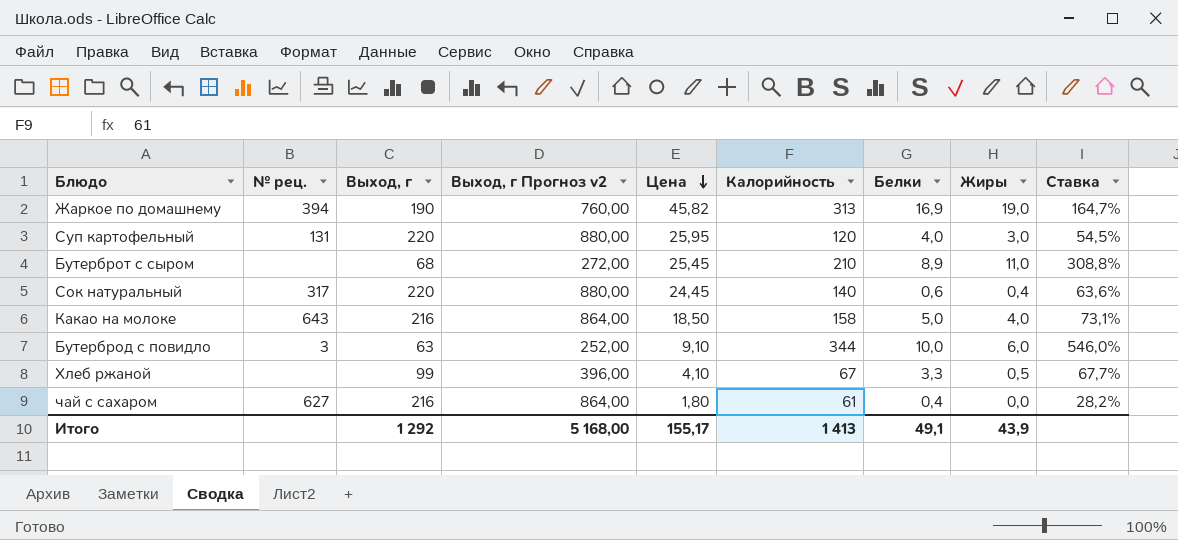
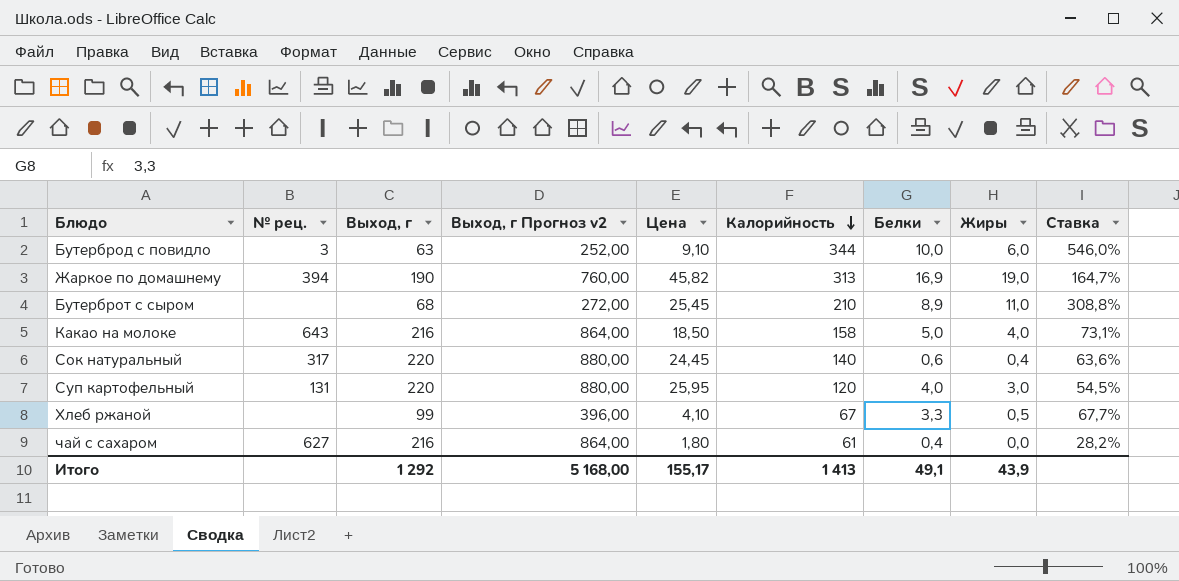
row order: Цена descending -> Калорийность descending

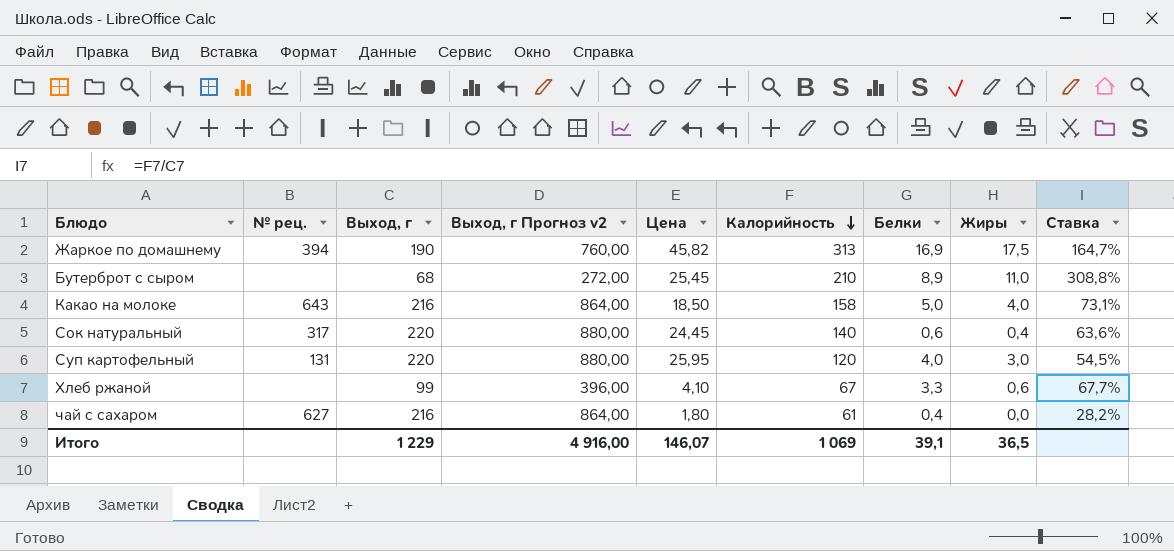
row Бутерброд с повидло: 3 | 63 | 252,00 | 9,10 | 344 | 10,0 | 6,0 | 546,0% -> none
Жаркое по домашнему | Жиры: 19,0 -> 17,5
Хлеб ржаной | Жиры: 0,5 -> 0,6
Итого | Выход, г: 1 292 -> 1 229
Итого | Выход, г Прогноз v2: 5 168,00 -> 4 916,00
Итого | Цена: 155,17 -> 146,07
Итого | Калорийность: 1 413 -> 1 069
Итого | Белки: 49,1 -> 39,1
Итого | Жиры: 43,9 -> 36,5

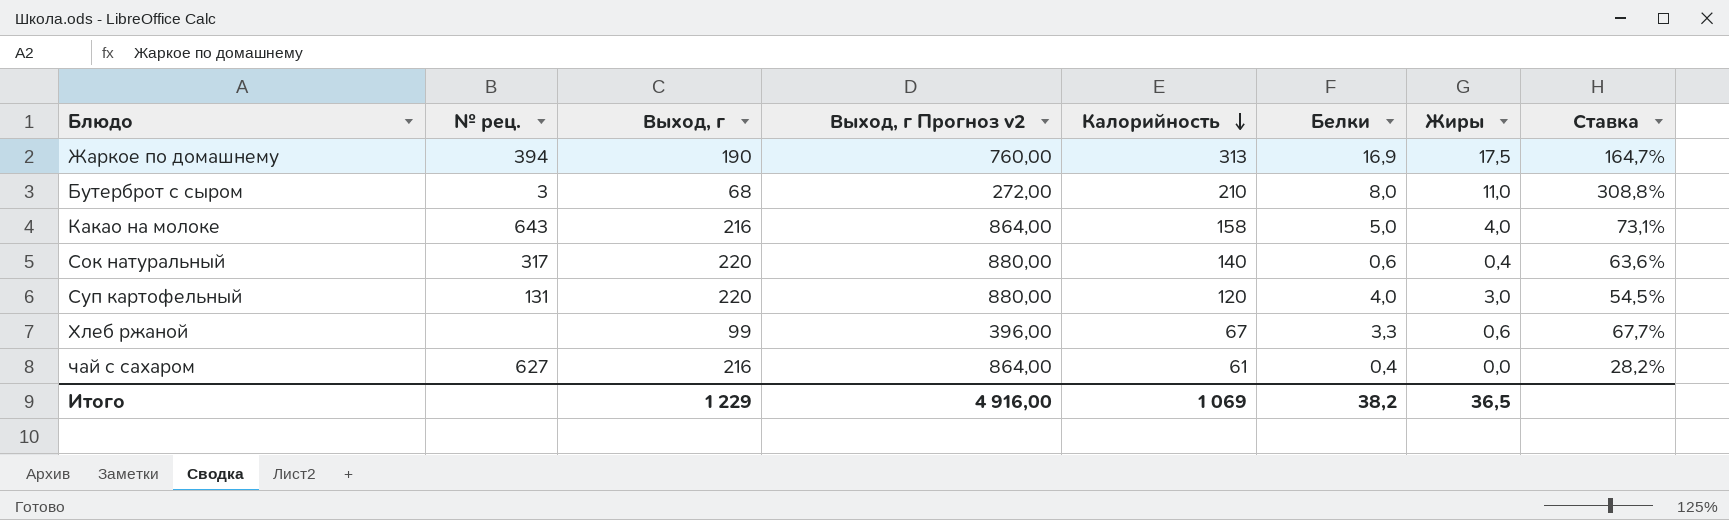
column Цена | position: 5 -> none
Бутерброт с сыром | № рец.: none -> 3
Бутерброт с сыром | Белки: 8,9 -> 8,0
Итого | Белки: 39,1 -> 38,2

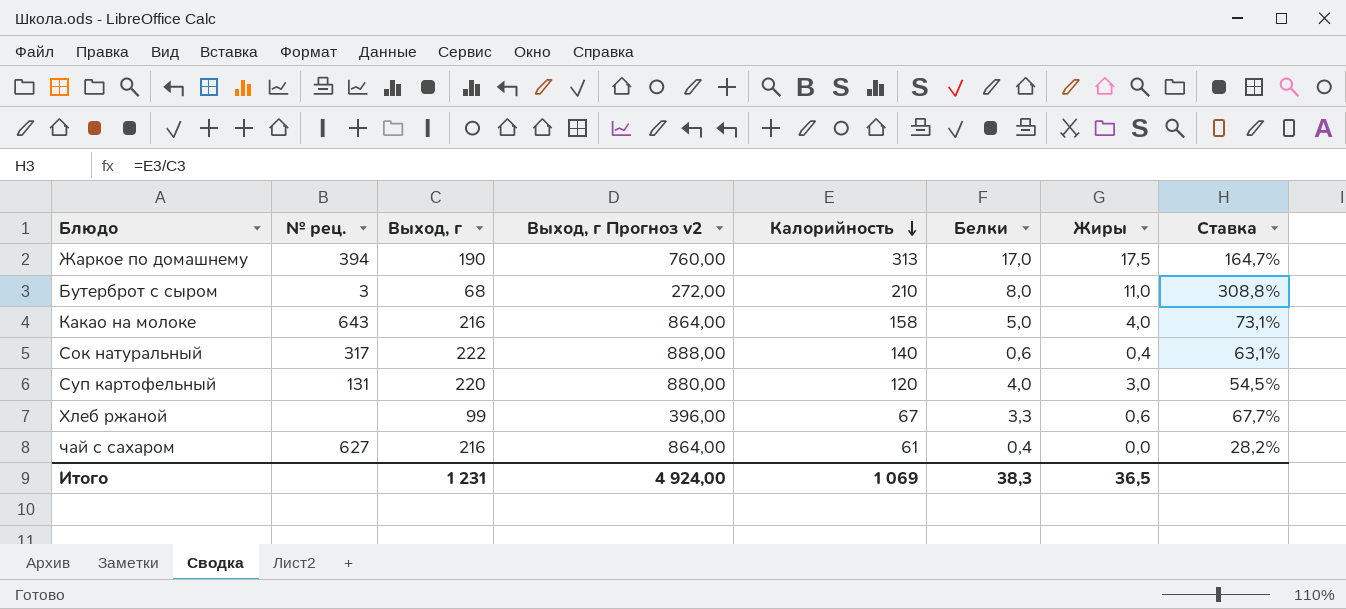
Жаркое по домашнему | Белки: 16,9 -> 17,0
Сок натуральный | Выход, г: 220 -> 222
Сок натуральный | Выход, г Прогноз v2: 880,00 -> 888,00
Сок натуральный | Ставка: 63,6% -> 63,1%
Итого | Выход, г: 1 229 -> 1 231
Итого | Выход, г Прогноз v2: 4 916,00 -> 4 924,00
Итого | Белки: 38,2 -> 38,3

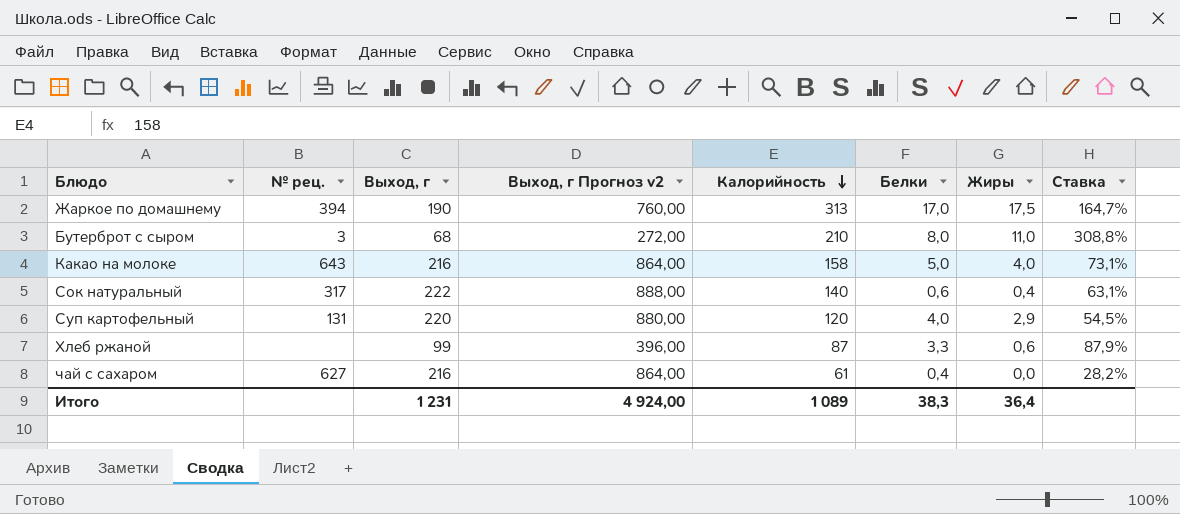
Суп картофельный | Жиры: 3,0 -> 2,9
Хлеб ржаной | Калорийность: 67 -> 87
Хлеб ржаной | Ставка: 67,7% -> 87,9%
Итого | Калорийность: 1 069 -> 1 089
Итого | Жиры: 36,5 -> 36,4

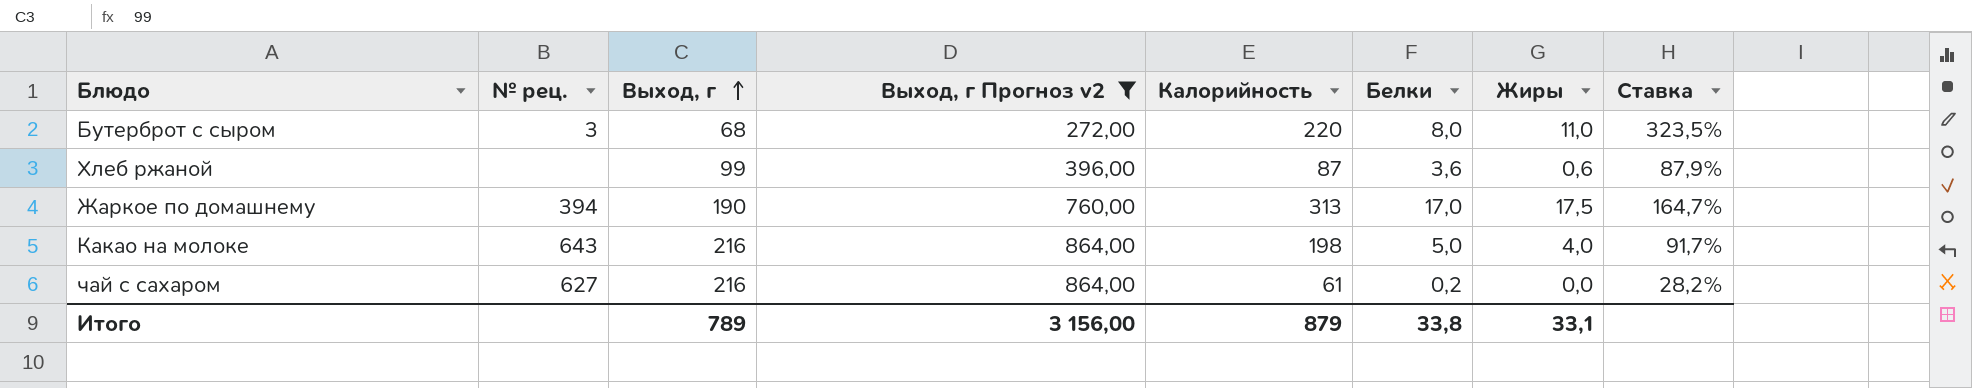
filter: none -> Выход, г Прогноз v2 <= 864,00
row order: Калорийность descending -> Выход, г ascending
Бутерброт с сыром | Калорийность: 210 -> 220
Бутерброт с сыром | Ставка: 308,8% -> 323,5%
Хлеб ржаной | Белки: 3,3 -> 3,6
Какао на молоке | Калорийность: 158 -> 198
Какао на молоке | Ставка: 73,1% -> 91,7%
чай с сахаром | Белки: 0,4 -> 0,2
Итого | Выход, г: 1 231 -> 789
Итого | Выход, г Прогноз v2: 4 924,00 -> 3 156,00
Итого | Калорийность: 1 089 -> 879
Итого | Белки: 38,3 -> 33,8
Итого | Жиры: 36,4 -> 33,1

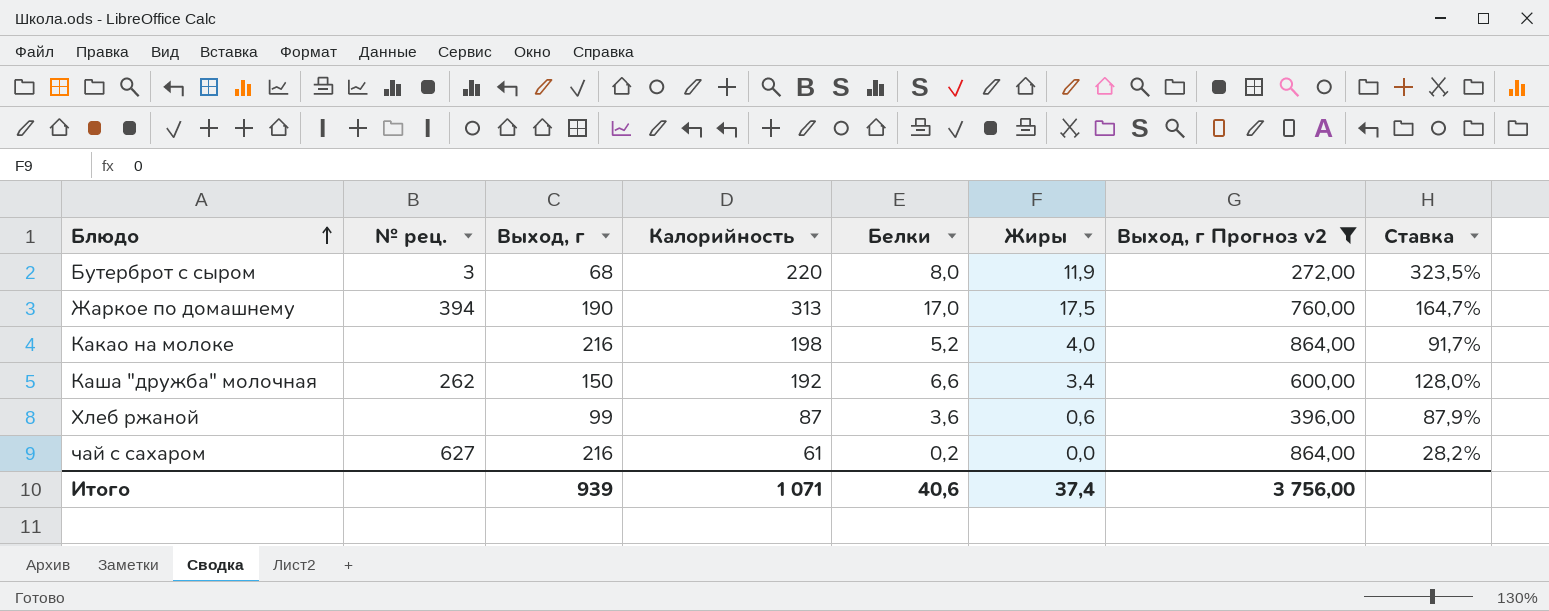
row order: Выход, г ascending -> Блюдо ascending
column Выход, г Прогноз v2 | position: 4 -> 7
Бутерброт с сыром | Жиры: 11,0 -> 11,9
Какао на молоке | № рец.: 643 -> none
Какао на молоке | Белки: 5,0 -> 5,2
row Каша "дружба" молочная: none -> 262 | 150 | 192 | 6,6 | 3,4 | 600,00 | 128,0%
Итого | Выход, г: 789 -> 939
Итого | Калорийность: 879 -> 1 071
Итого | Белки: 33,8 -> 40,6
Итого | Жиры: 33,1 -> 37,4
Итого | Выход, г Прогноз v2: 3 156,00 -> 3 756,00

